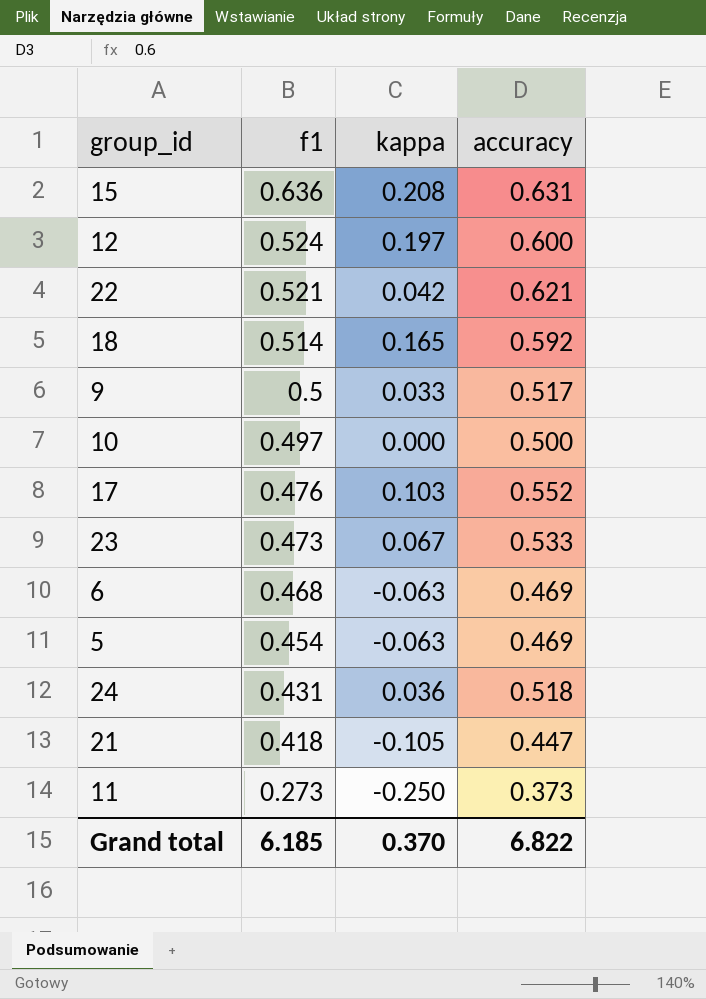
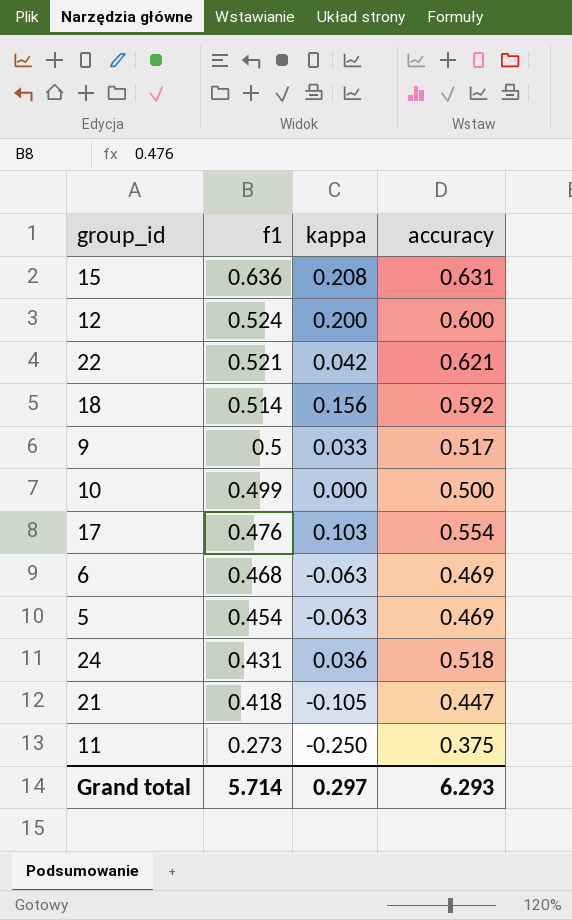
row 23: 0.473 | 0.067 | 0.533 -> none
12 | kappa: 0.197 -> 0.200
18 | kappa: 0.165 -> 0.156
10 | f1: 0.497 -> 0.499
17 | accuracy: 0.552 -> 0.554
11 | accuracy: 0.373 -> 0.375
Grand total | f1: 6.185 -> 5.714
Grand total | kappa: 0.370 -> 0.297
Grand total | accuracy: 6.822 -> 6.293

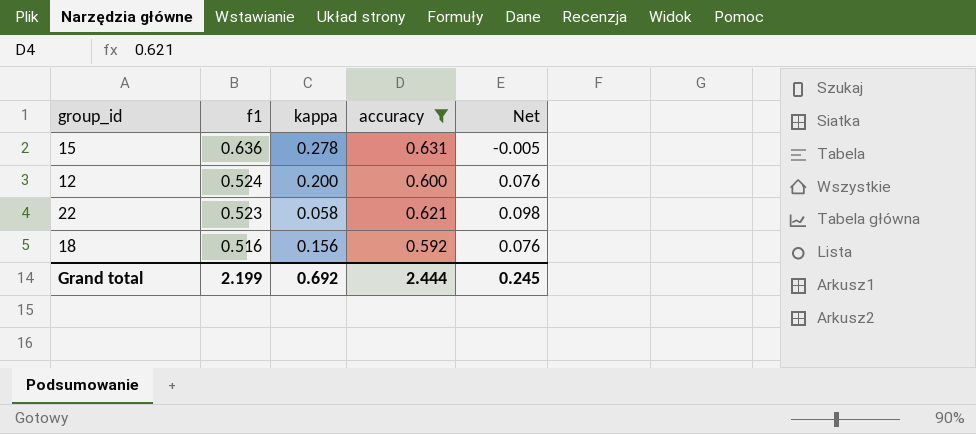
filter: none -> accuracy >= 0.592
column Net | formula: none -> [accuracy] - [f1]
15 | kappa: 0.208 -> 0.278
22 | f1: 0.521 -> 0.523
22 | kappa: 0.042 -> 0.058
18 | f1: 0.514 -> 0.516
Grand total | f1: 5.714 -> 2.199
Grand total | kappa: 0.297 -> 0.692
Grand total | accuracy: 6.293 -> 2.444

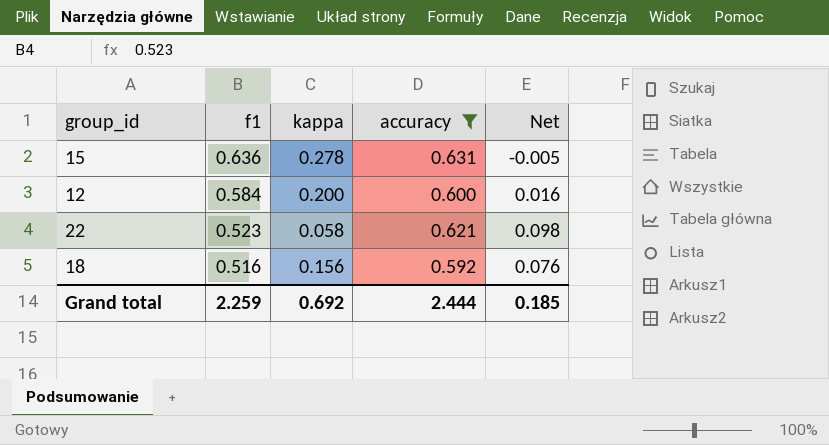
12 | f1: 0.524 -> 0.584
12 | Net: 0.076 -> 0.016
Grand total | f1: 2.199 -> 2.259
Grand total | Net: 0.245 -> 0.185

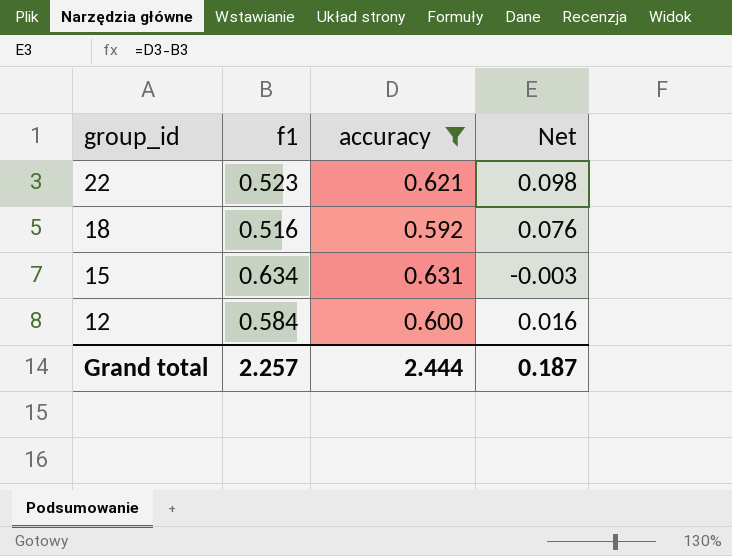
row order: f1 descending -> group_id descending
column kappa | position: 3 -> none
15 | f1: 0.636 -> 0.634
15 | Net: -0.005 -> -0.003
Grand total | f1: 2.259 -> 2.257
Grand total | Net: 0.185 -> 0.187

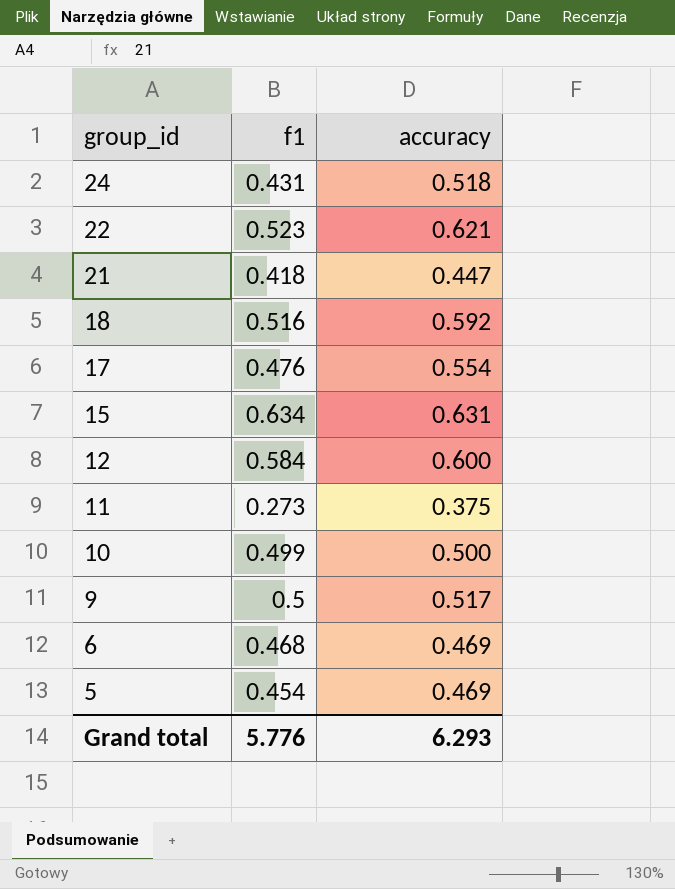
filter: accuracy >= 0.592 -> none
column Net | formula: [accuracy] - [f1] -> none
Grand total | f1: 2.257 -> 5.776
Grand total | accuracy: 2.444 -> 6.293

